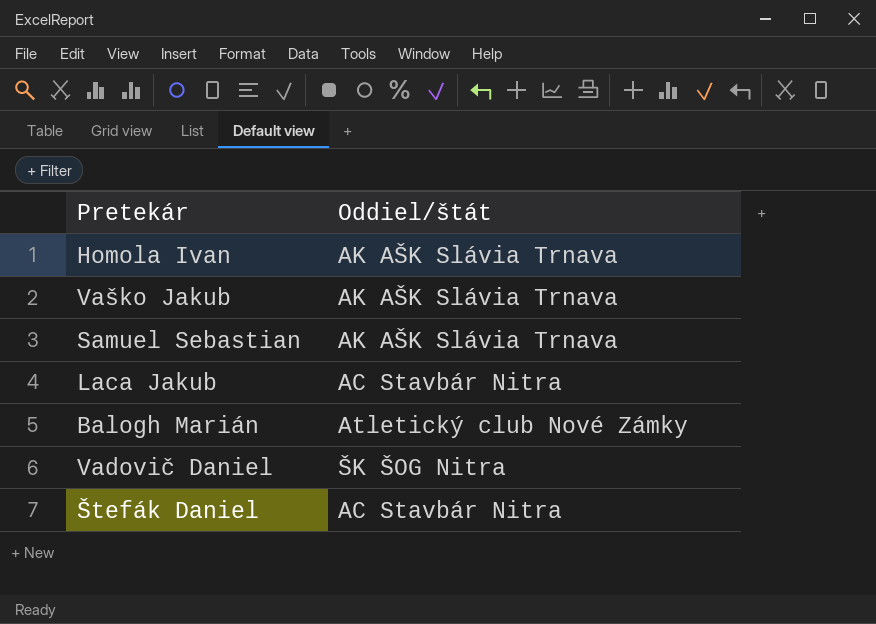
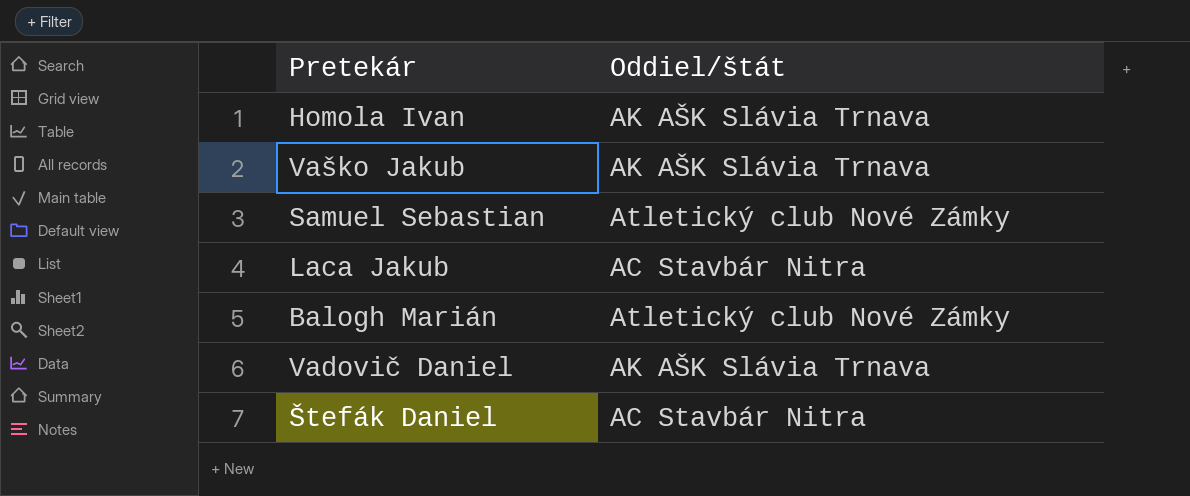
Samuel Sebastian | Oddiel/štát: AK AŠK Slávia Trnava -> Atletický club Nové Zámky
Vadovič Daniel | Oddiel/štát: ŠK ŠOG Nitra -> AK AŠK Slávia Trnava

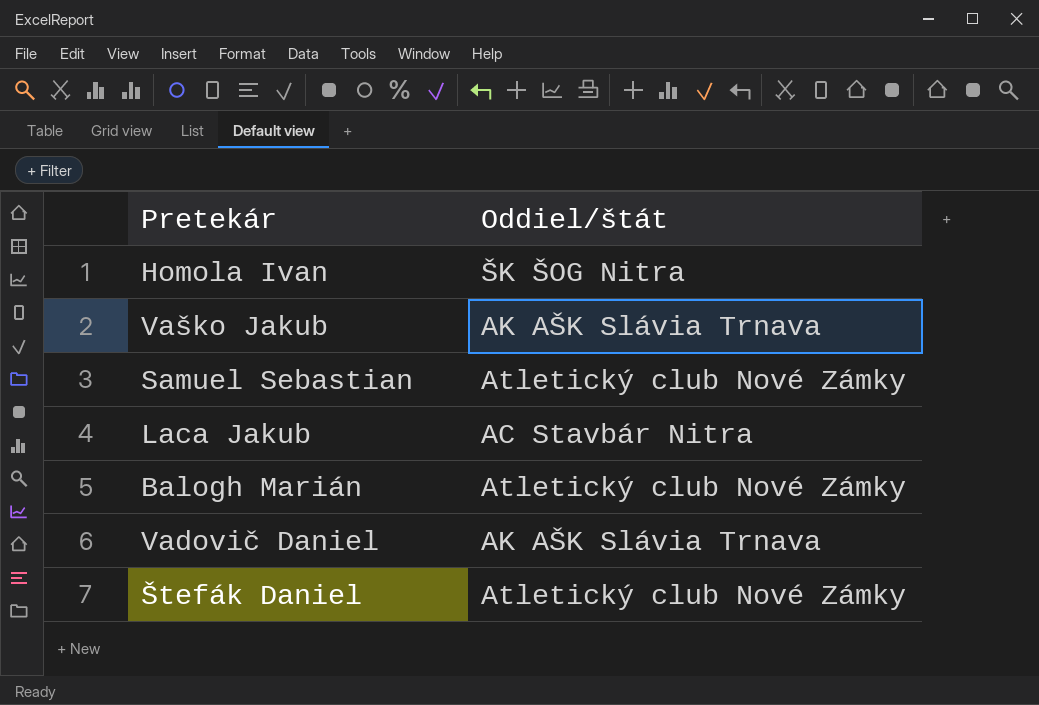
Homola Ivan | Oddiel/štát: AK AŠK Slávia Trnava -> ŠK ŠOG Nitra
Štefák Daniel | Oddiel/štát: AC Stavbár Nitra -> Atletický club Nové Zámky

